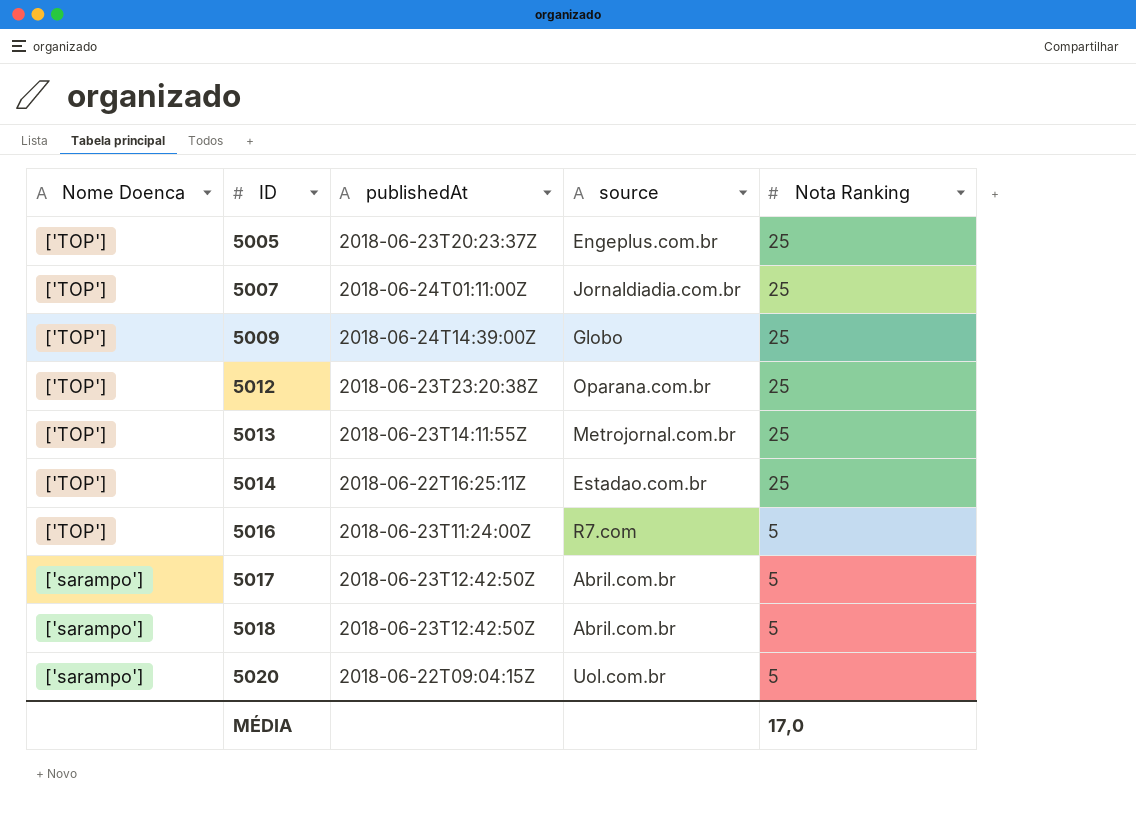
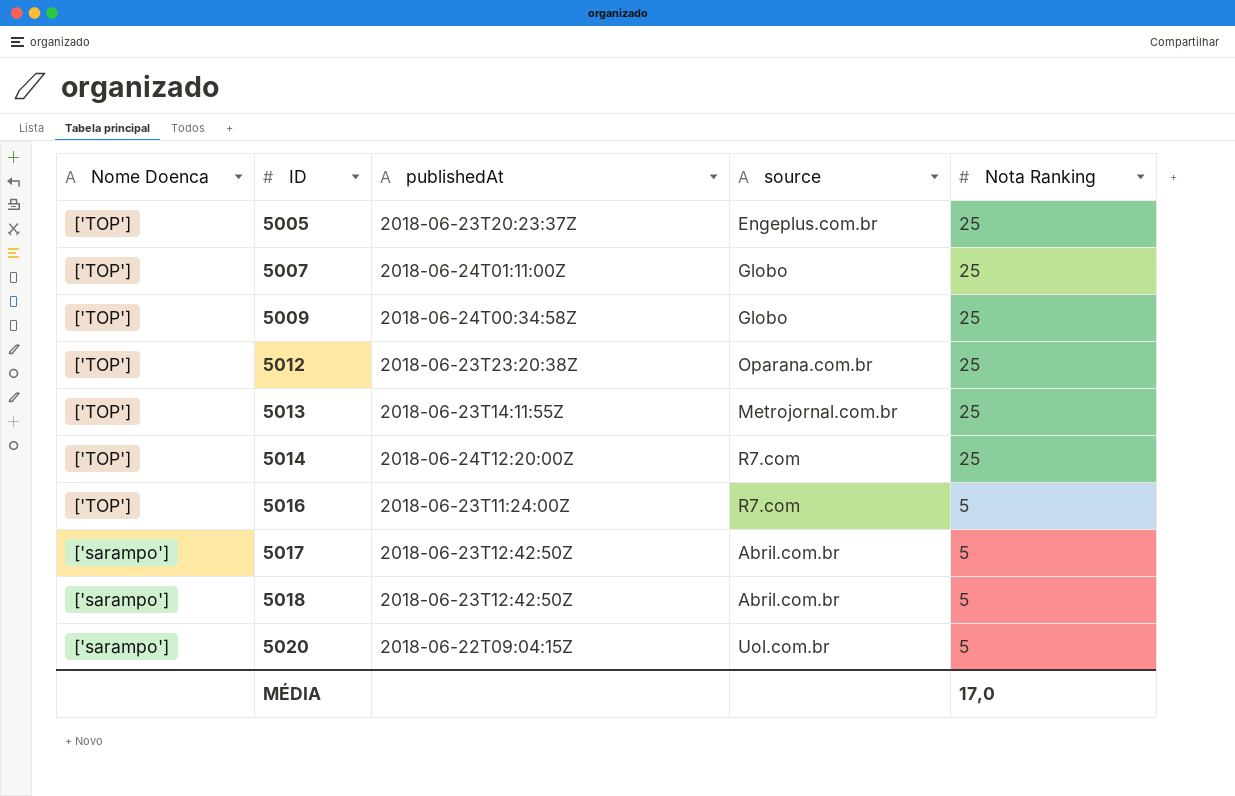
5007 | source: Jornaldiadia.com.br -> Globo
5009 | publishedAt: 2018-06-24T14:39:00Z -> 2018-06-24T00:34:58Z
5014 | publishedAt: 2018-06-22T16:25:11Z -> 2018-06-24T12:20:00Z
5014 | source: Estadao.com.br -> R7.com

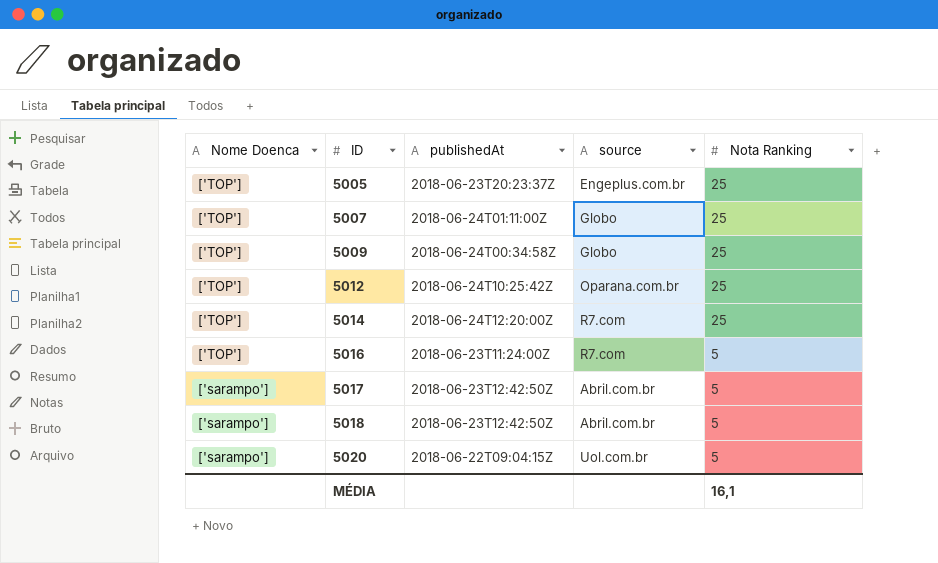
row 5013: ['TOP'] | 2018-06-23T14:11:55Z | Metrojornal.com.br | 25 -> none
5012 | publishedAt: 2018-06-23T23:20:38Z -> 2018-06-24T10:25:42Z
MÉDIA | Nota Ranking: 17,0 -> 16,1

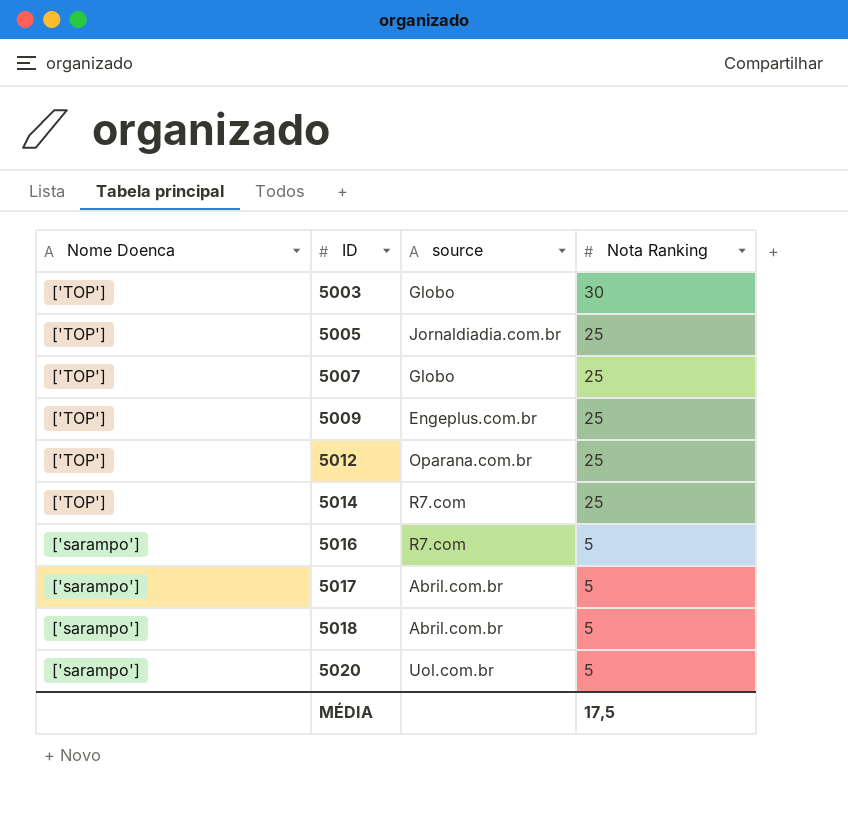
column publishedAt | position: 3 -> none
row 5003: none -> ['TOP'] | Globo | 30
5005 | source: Engeplus.com.br -> Jornaldiadia.com.br
5009 | source: Globo -> Engeplus.com.br
5016 | Nome Doenca: ['TOP'] -> ['sarampo']
MÉDIA | Nota Ranking: 16,1 -> 17,5

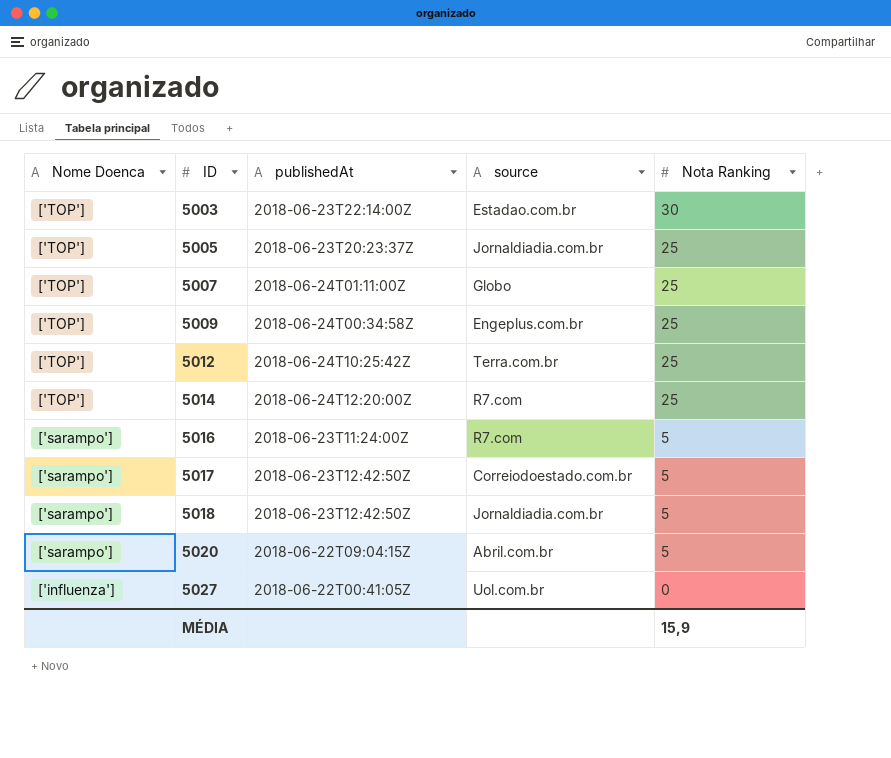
column publishedAt | position: none -> 3
5003 | source: Globo -> Estadao.com.br
5012 | source: Oparana.com.br -> Terra.com.br
5017 | source: Abril.com.br -> Correiodoestado.com.br
5018 | source: Abril.com.br -> Jornaldiadia.com.br
5020 | source: Uol.com.br -> Abril.com.br
row 5027: none -> ['influenza'] | 2018-06-22T00:41:05Z | Uol.com.br | 0
MÉDIA | Nota Ranking: 17,5 -> 15,9

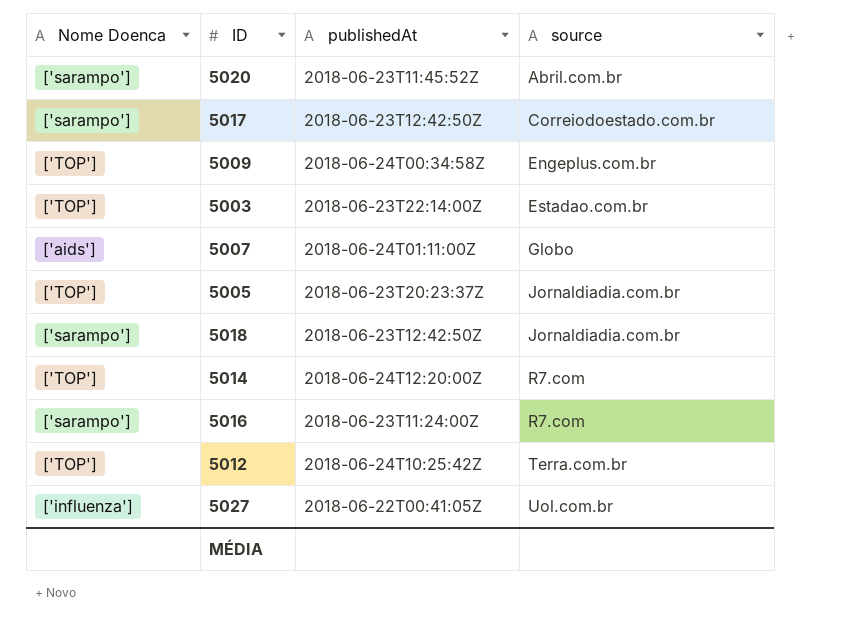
row order: Nome Doenca descending -> source ascending
column Nota Ranking | position: 5 -> none
5020 | publishedAt: 2018-06-22T09:04:15Z -> 2018-06-23T11:45:52Z
5007 | Nome Doenca: ['TOP'] -> ['aids']

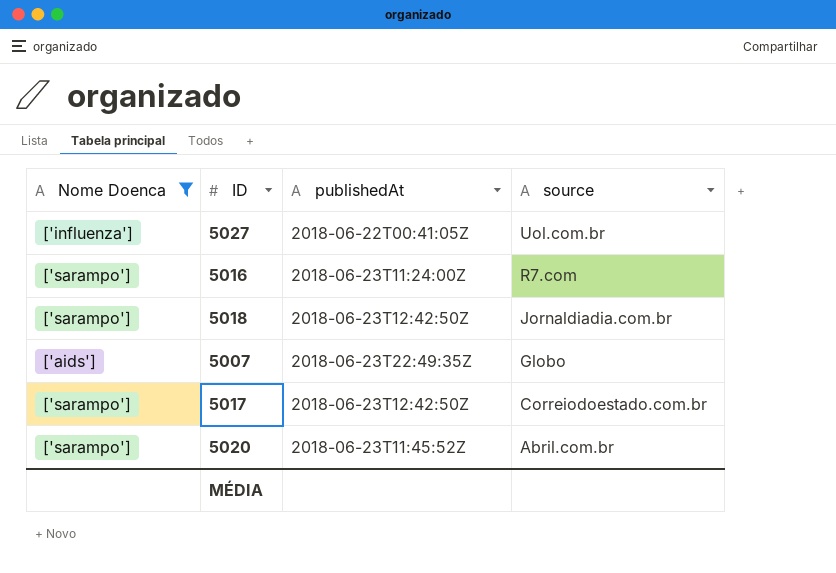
filter: none -> Nome Doenca != ['TOP']
row order: source ascending -> source descending
5007 | publishedAt: 2018-06-24T01:11:00Z -> 2018-06-23T22:49:35Z

